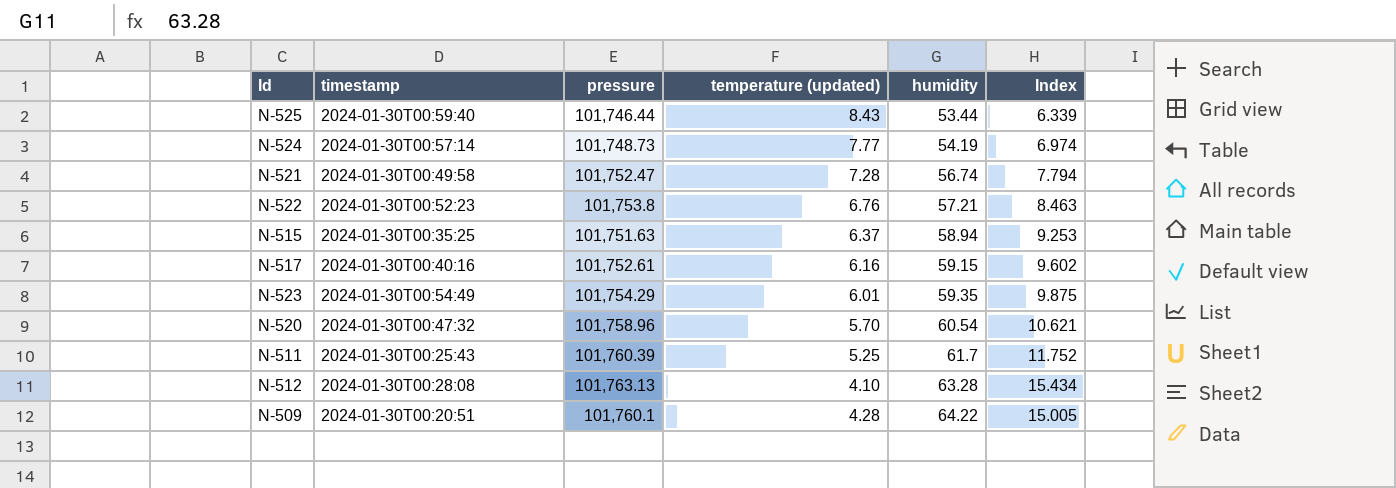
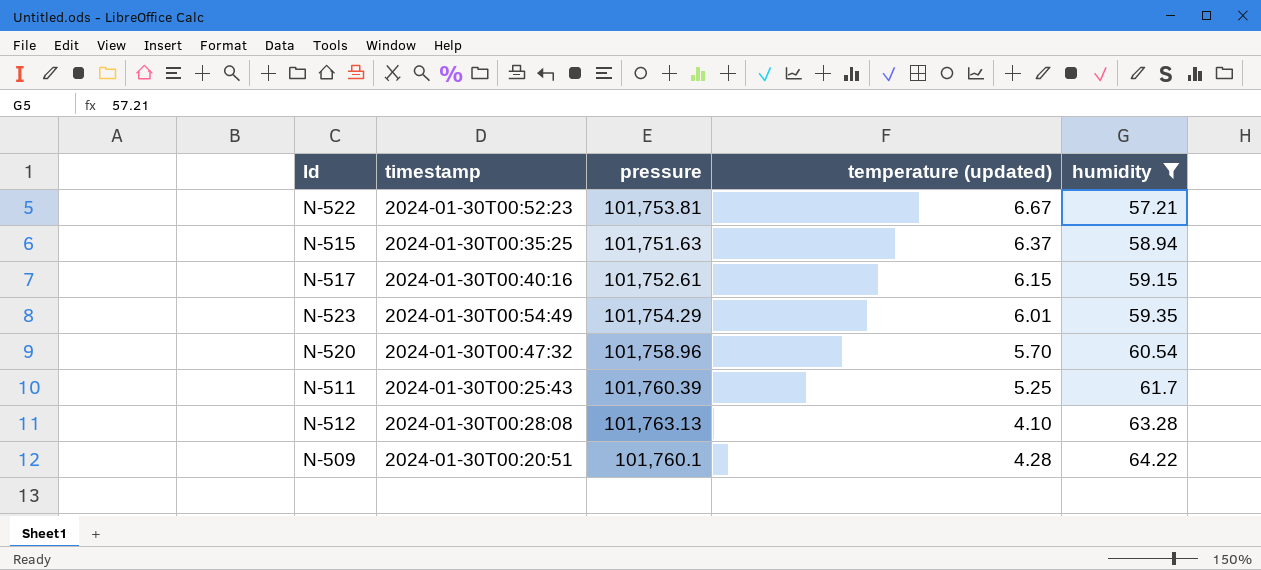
filter: none -> humidity >= 57.21
column Index | formula: [humidity] / [temperature (updated)] -> none
N-522 | pressure: 101,753.8 -> 101,753.81
N-522 | temperature (updated): 6.76 -> 6.67
N-517 | temperature (updated): 6.16 -> 6.15

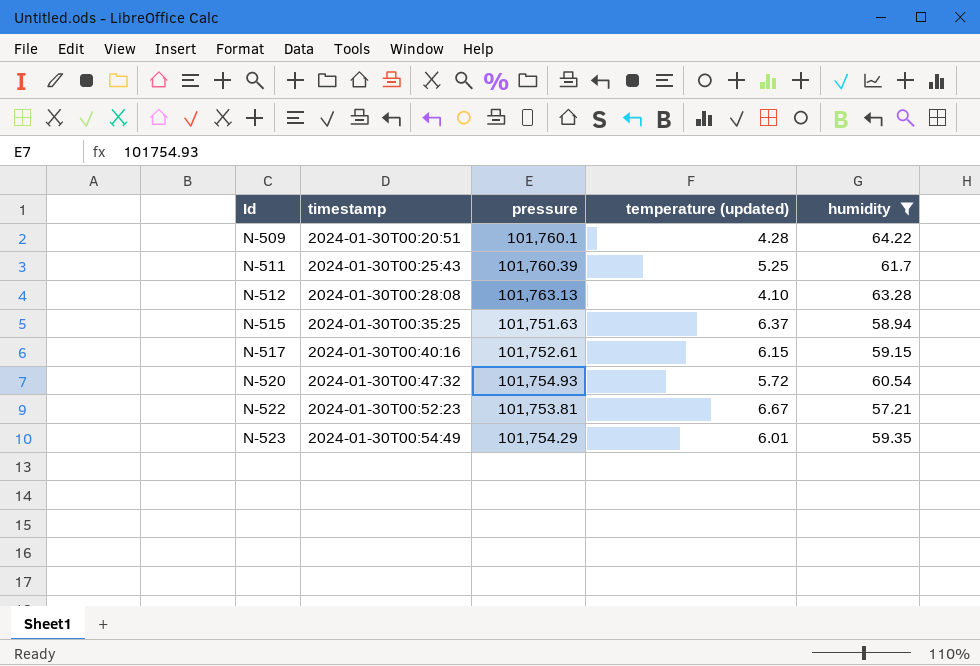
row order: humidity ascending -> Id ascending
N-520 | pressure: 101,758.96 -> 101,754.93
N-520 | temperature (updated): 5.70 -> 5.72

